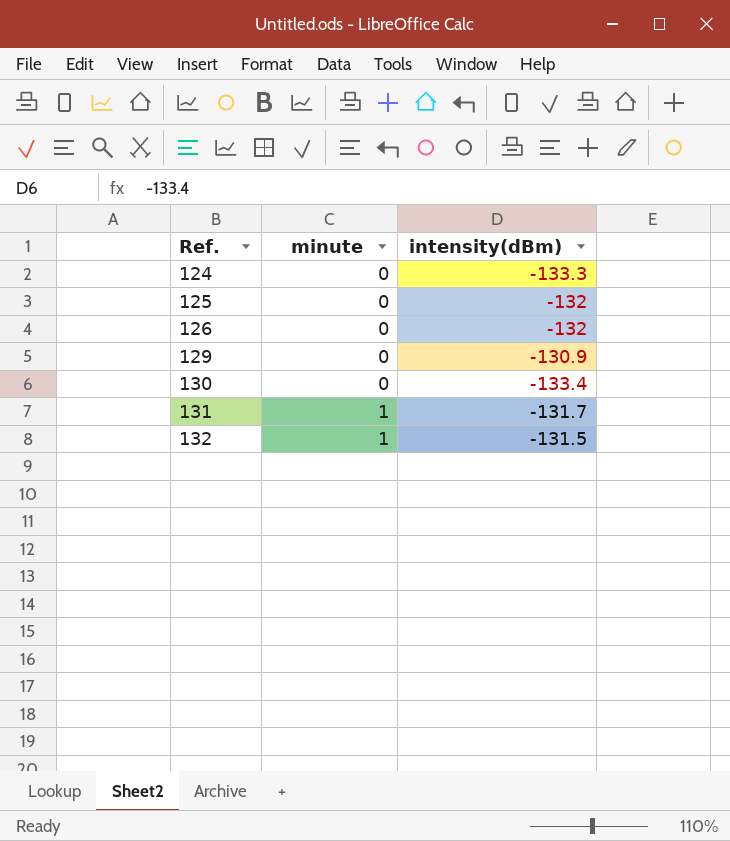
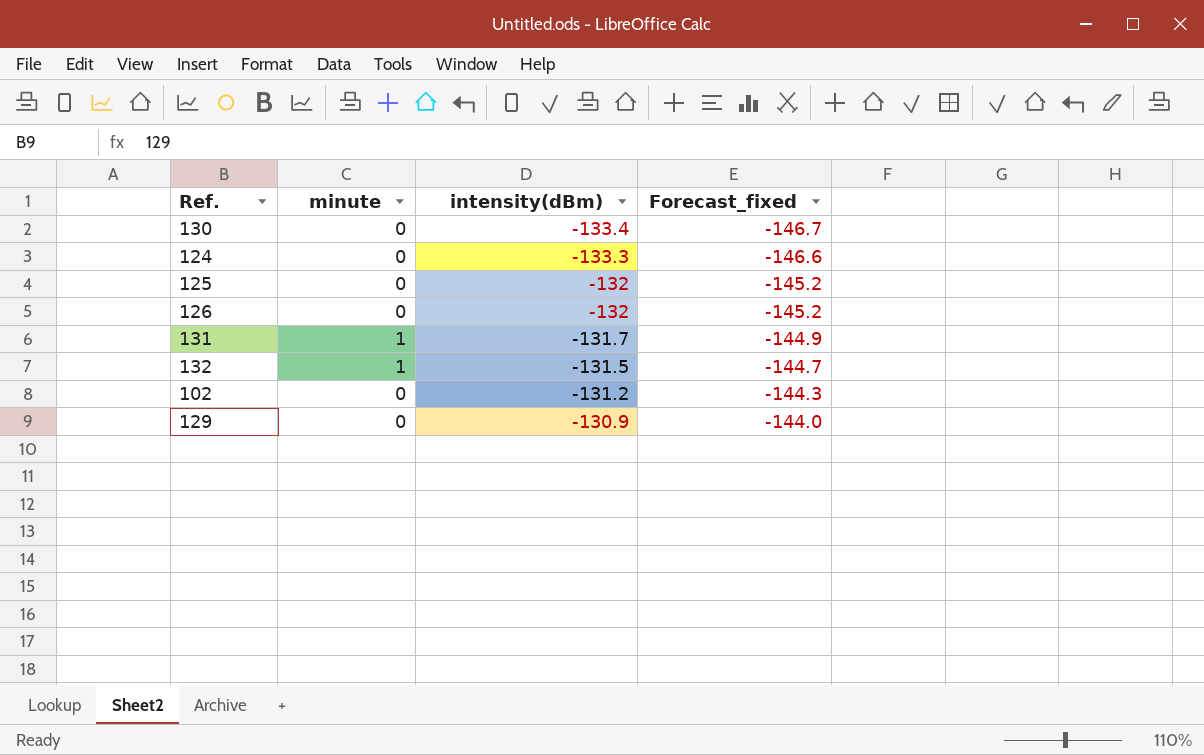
row order: Ref. ascending -> intensity(dBm) ascending
column Forecast_fixed | formula: none -> [intensity(dBm)] * 1.1
row 102: none -> 0 | -131.2 | -144.3

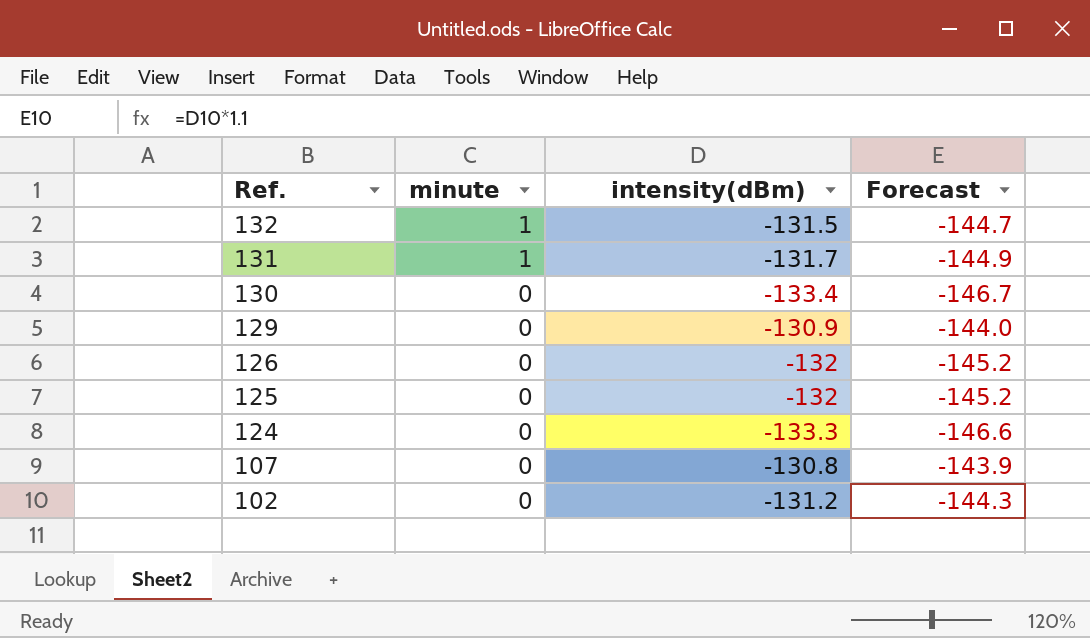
row order: intensity(dBm) ascending -> Ref. descending
column name: Forecast_fixed -> Forecast
row 107: none -> 0 | -130.8 | -143.9

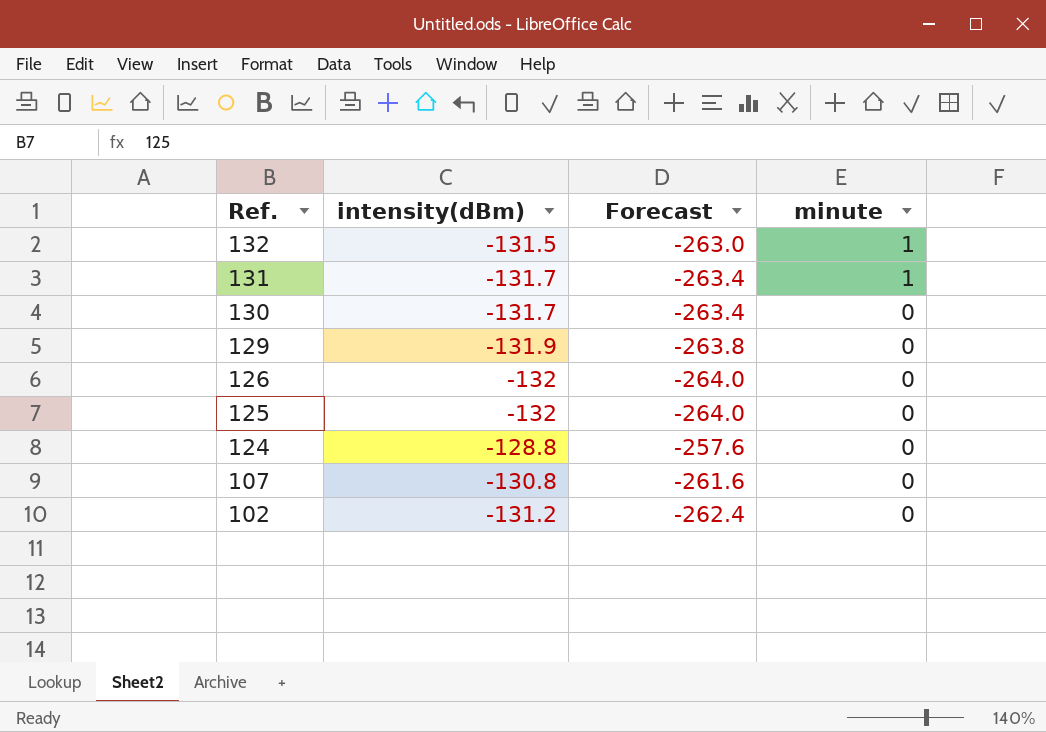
column Forecast | formula: [intensity(dBm)] * 1.1 -> [intensity(dBm)] * 2
column minute | position: 2 -> 4
130 | intensity(dBm): -133.4 -> -131.7
129 | intensity(dBm): -130.9 -> -131.9
124 | intensity(dBm): -133.3 -> -128.8

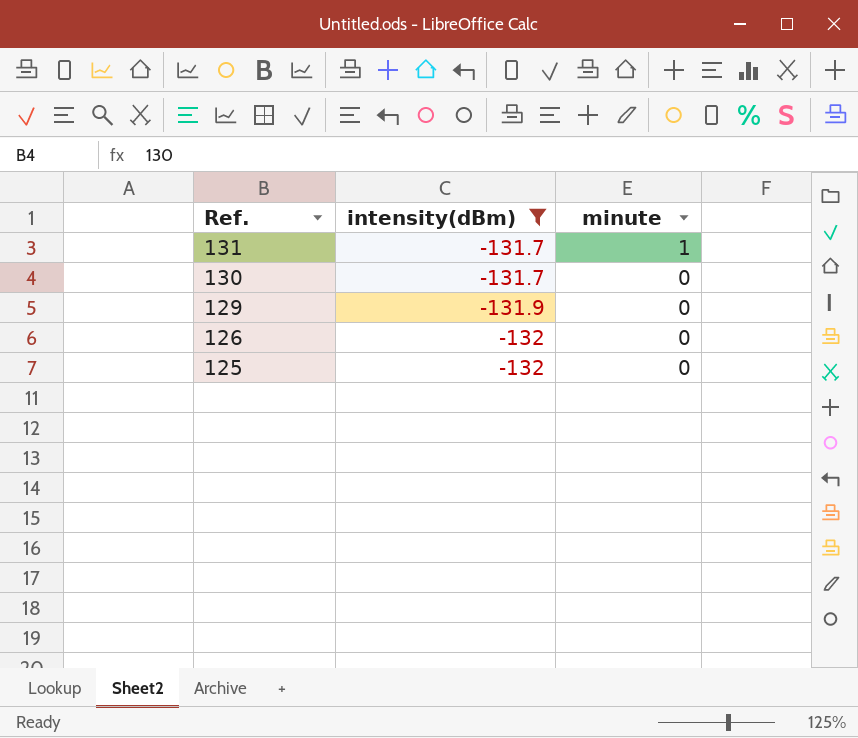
filter: none -> intensity(dBm) <= -131.7
column Forecast | formula: [intensity(dBm)] * 2 -> none

